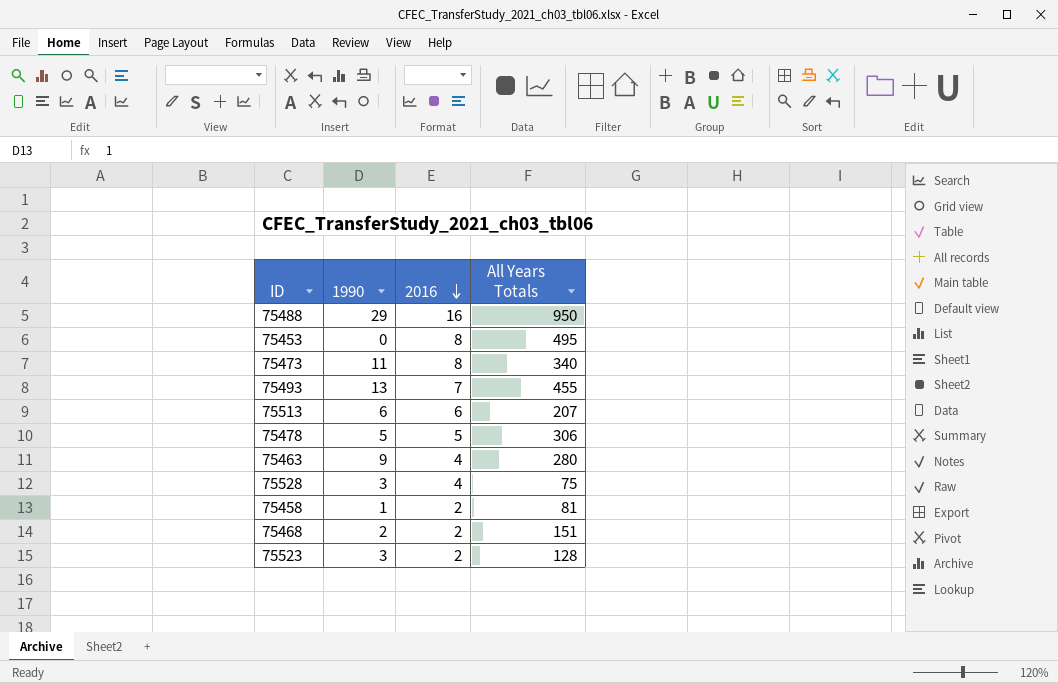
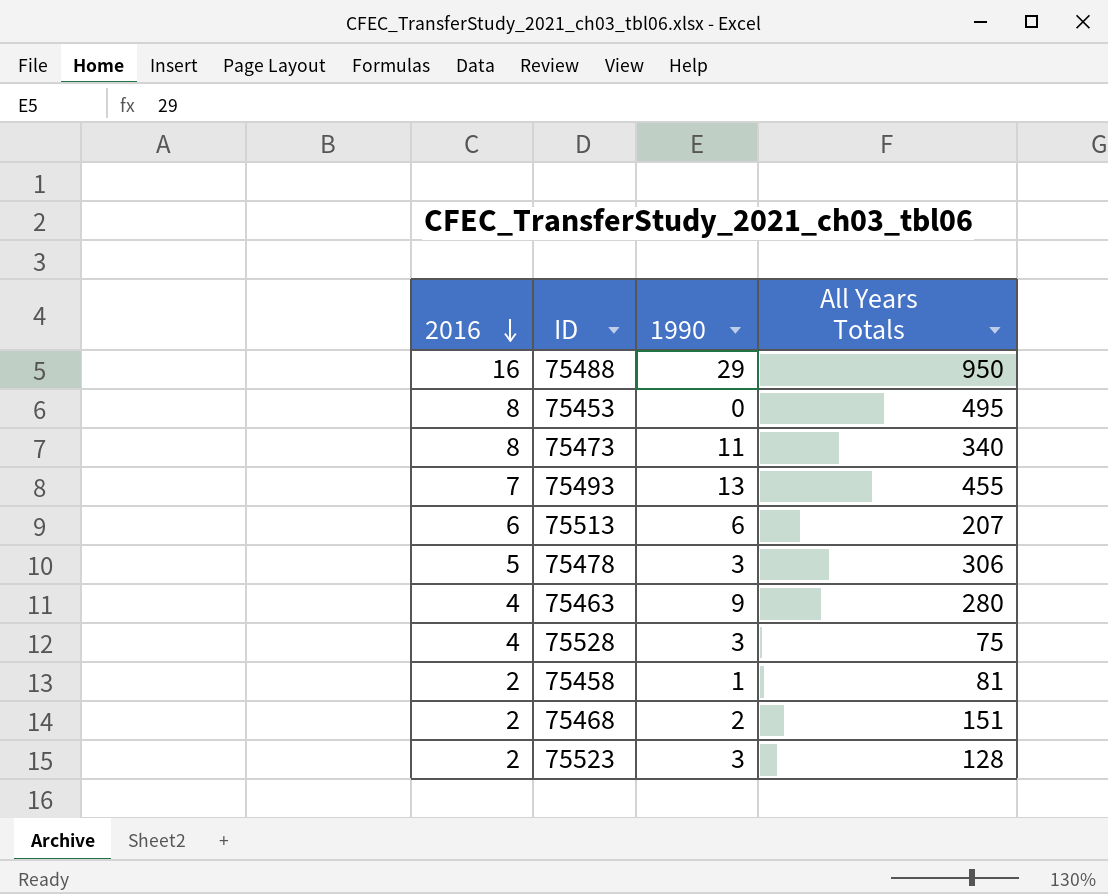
column 2016 | position: 3 -> 1
75478 | 1990: 5 -> 3

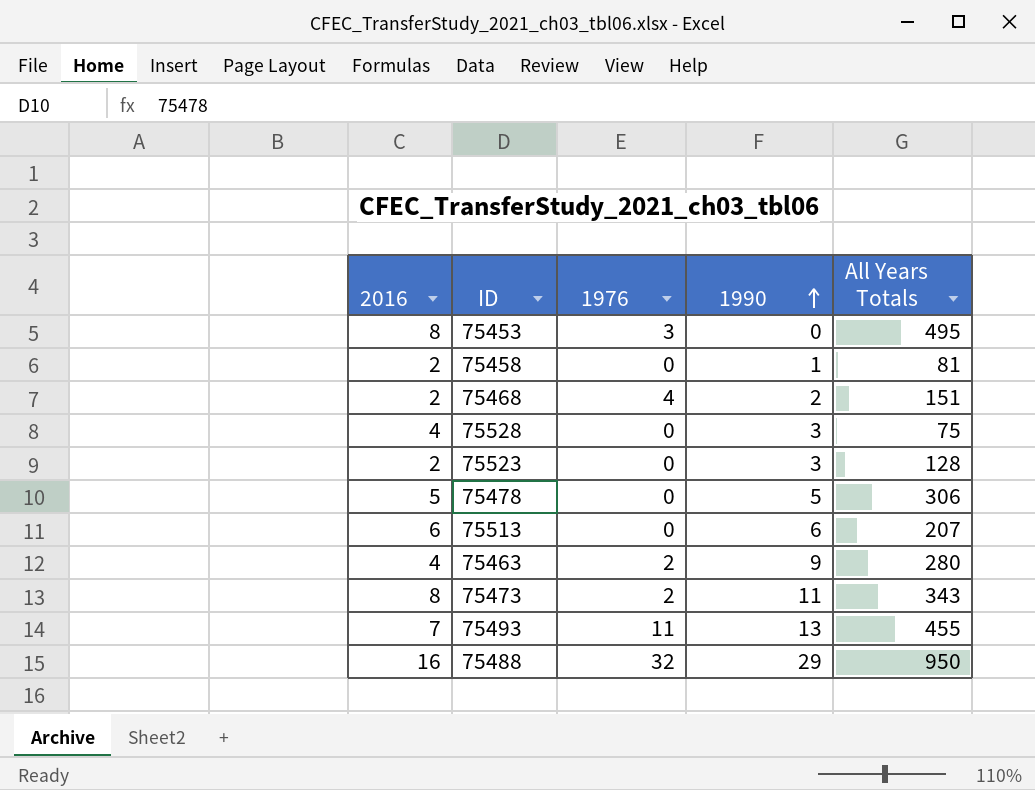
row order: 2016 descending -> 1990 ascending
column 1976 | position: none -> 3
75478 | 1990: 3 -> 5
75473 | All Years Totals: 340 -> 343

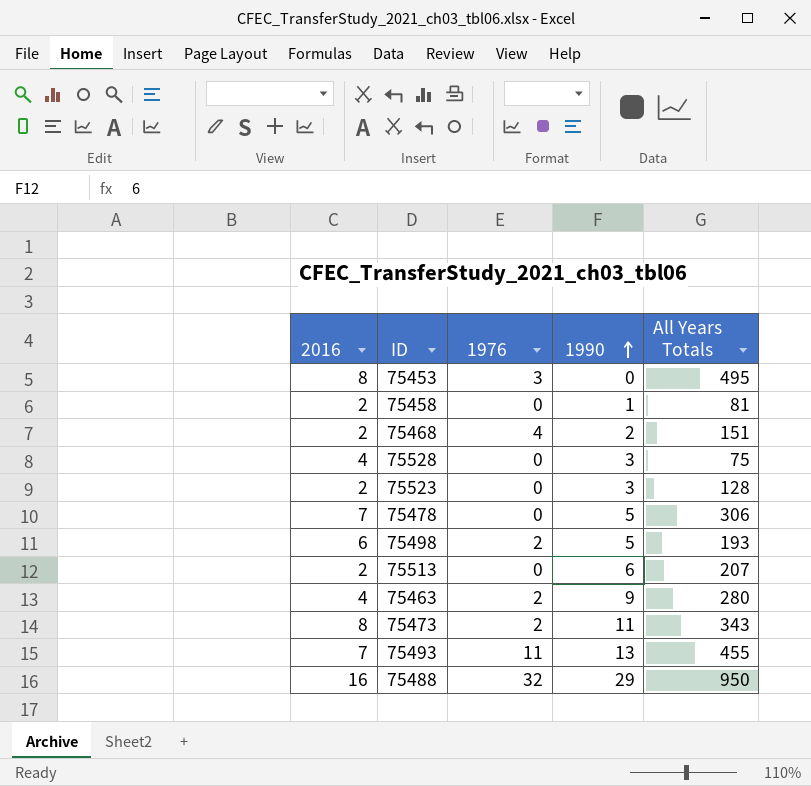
75478 | 2016: 5 -> 7
row 75498: none -> 6 | 2 | 5 | 193
75513 | 2016: 6 -> 2

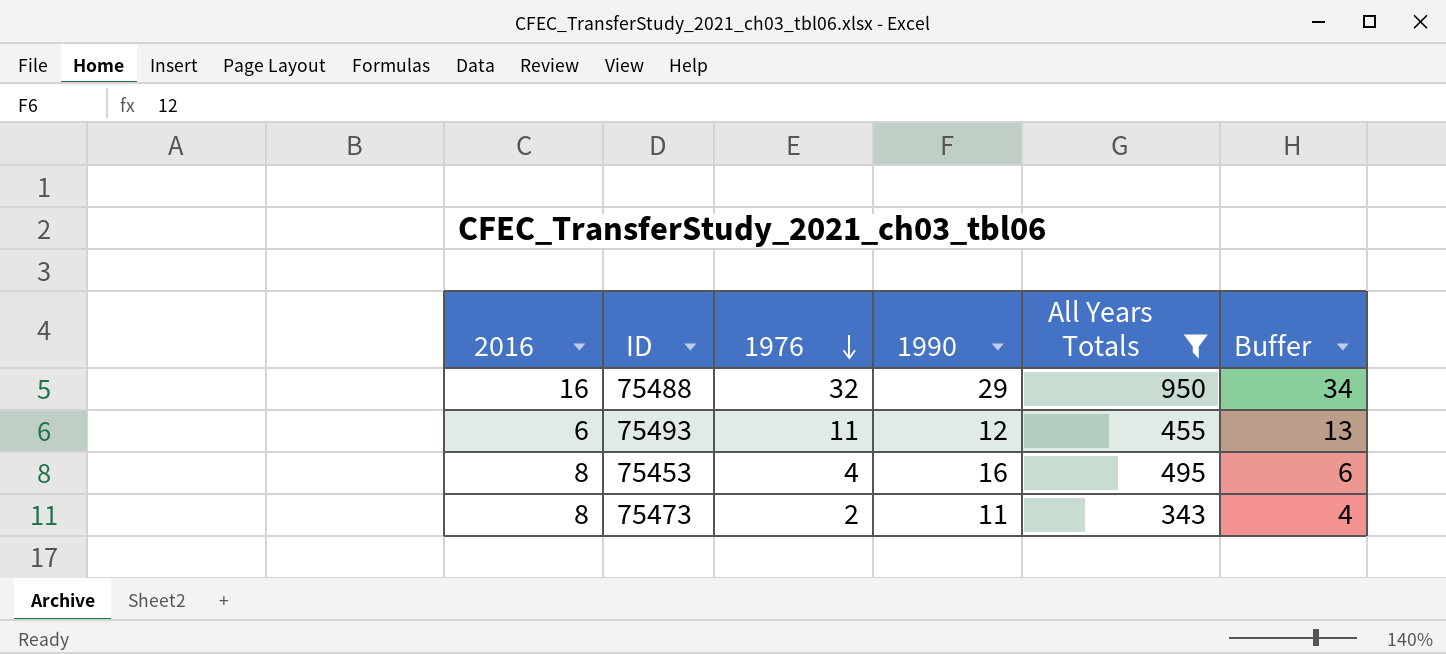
filter: none -> All Years Totals >= 343
row order: 1990 ascending -> 1976 descending
column Buffer | formula: none -> [1976] + 2
75493 | 2016: 7 -> 6
75493 | 1990: 13 -> 12
75453 | 1976: 3 -> 4
75453 | 1990: 0 -> 16

